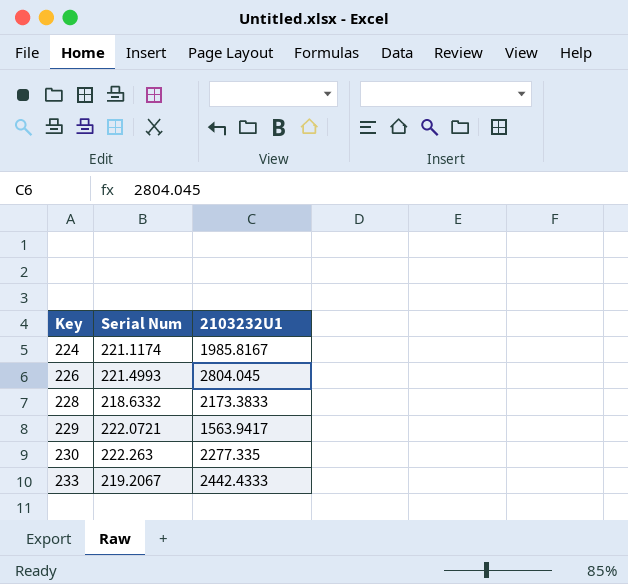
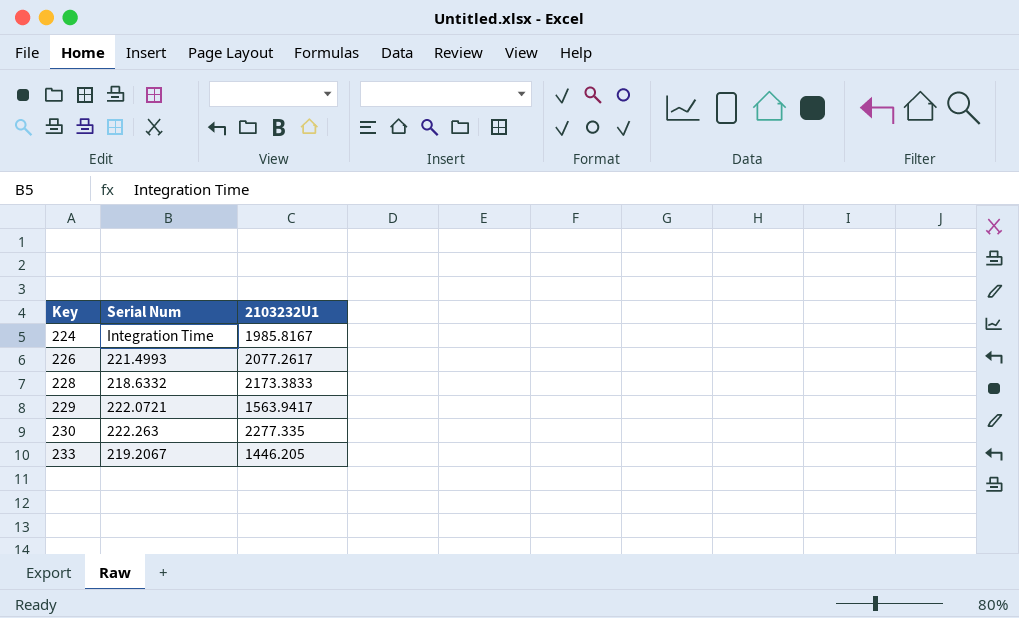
224 | Serial Num: 221.1174 -> Integration Time
226 | 2103232U1: 2804.045 -> 2077.2617
233 | 2103232U1: 2442.4333 -> 1446.205

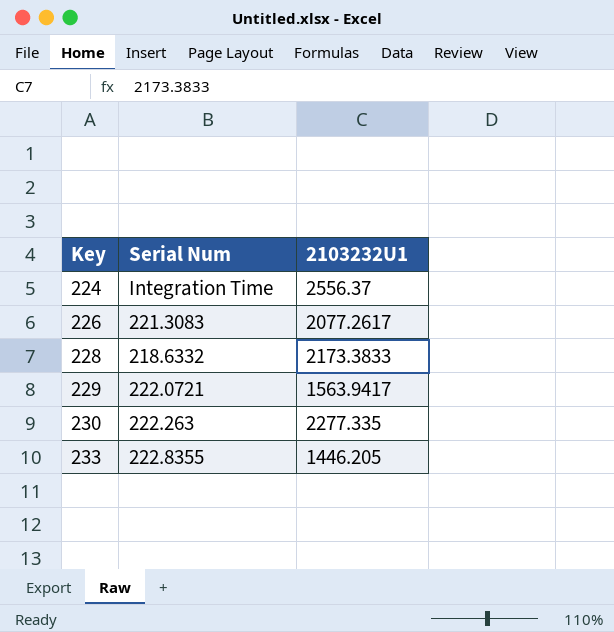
224 | 2103232U1: 1985.8167 -> 2556.37
226 | Serial Num: 221.4993 -> 221.3083
233 | Serial Num: 219.2067 -> 222.8355

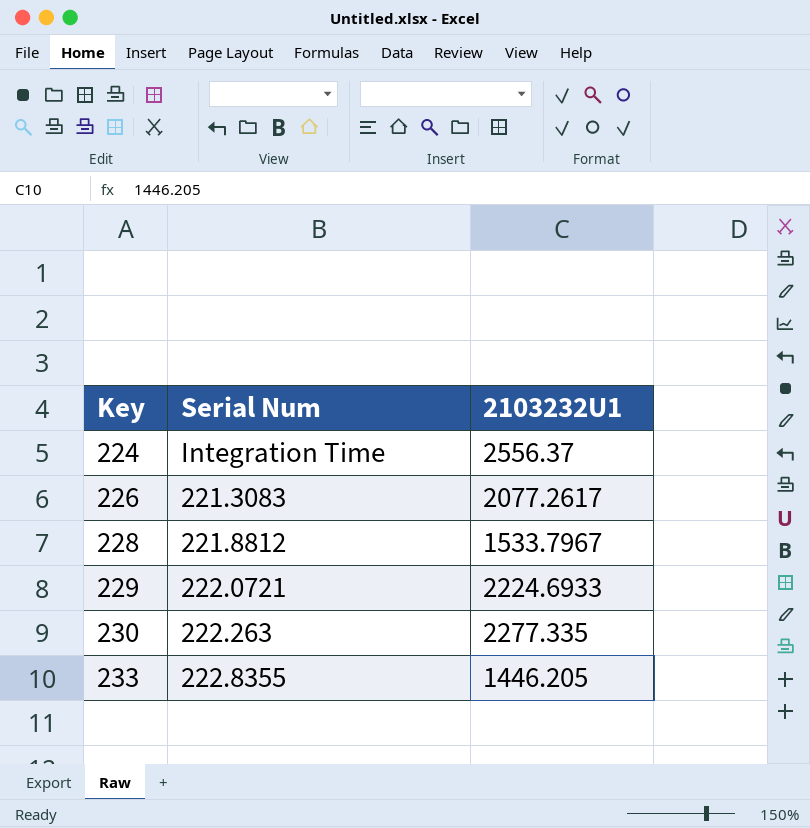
228 | Serial Num: 218.6332 -> 221.8812
228 | 2103232U1: 2173.3833 -> 1533.7967
229 | 2103232U1: 1563.9417 -> 2224.6933

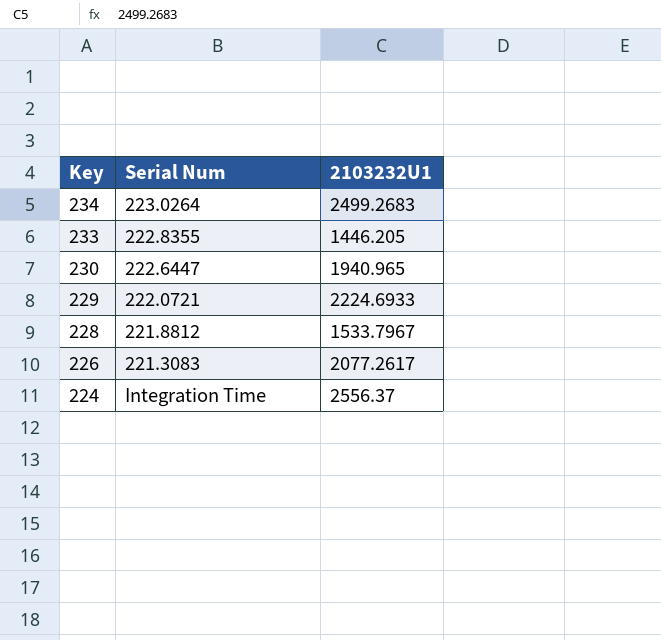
row order: Key ascending -> Key descending
row 234: none -> 223.0264 | 2499.2683
230 | Serial Num: 222.263 -> 222.6447
230 | 2103232U1: 2277.335 -> 1940.965

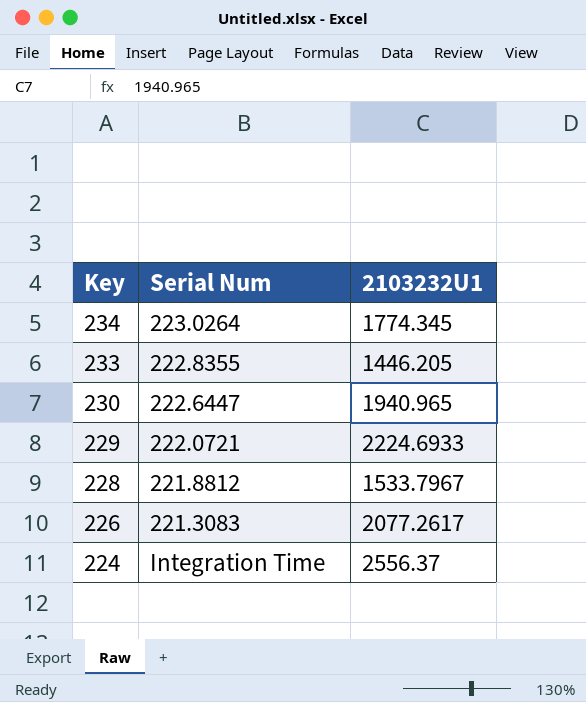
234 | 2103232U1: 2499.2683 -> 1774.345

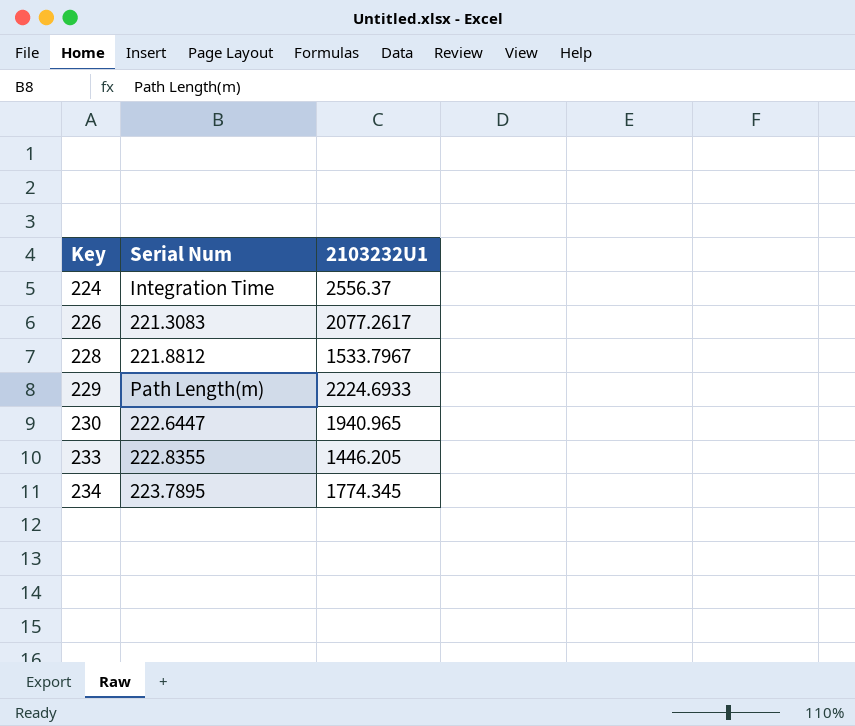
row order: Key descending -> Key ascending
229 | Serial Num: 222.0721 -> Path Length(m)
234 | Serial Num: 223.0264 -> 223.7895

